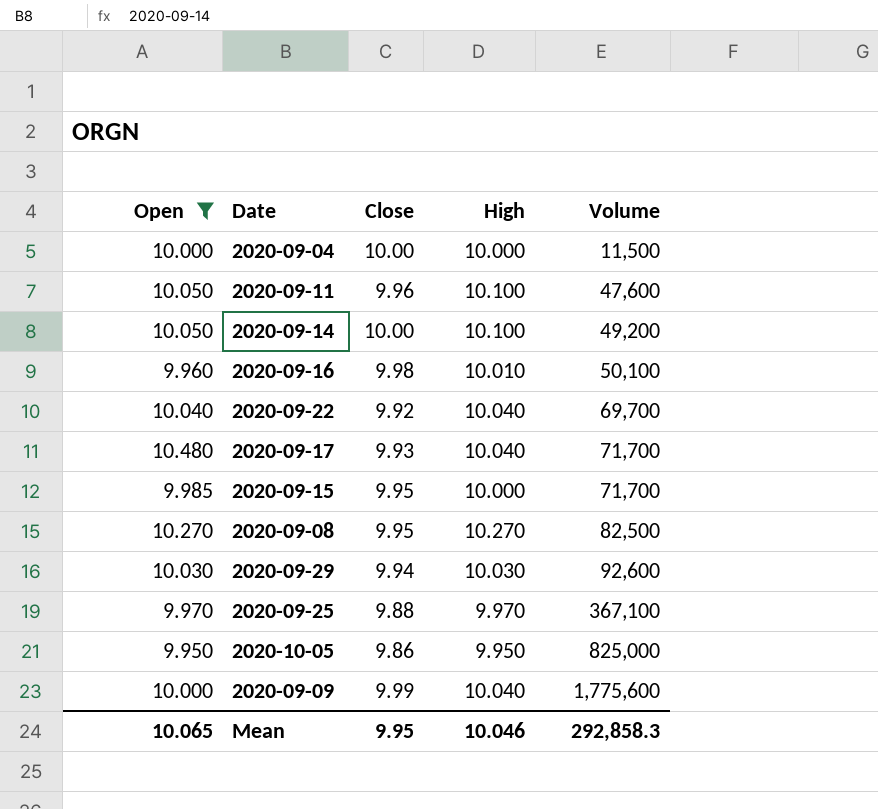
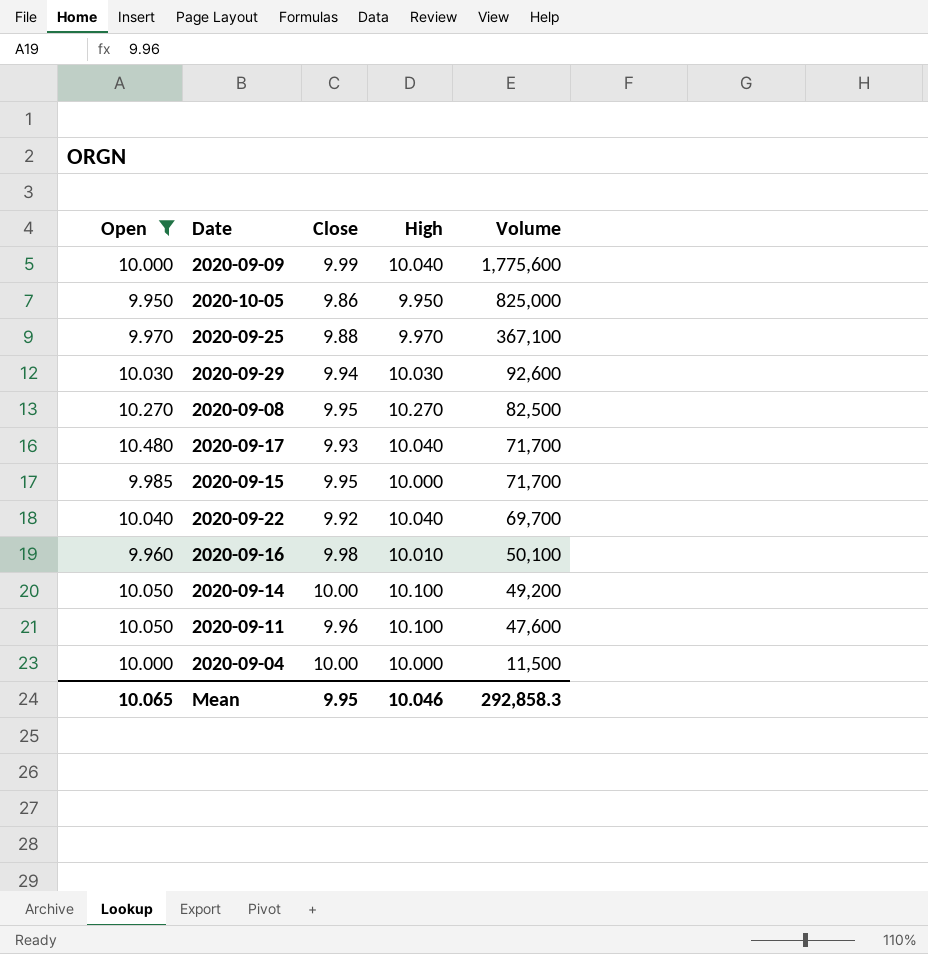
row order: Volume ascending -> Volume descending

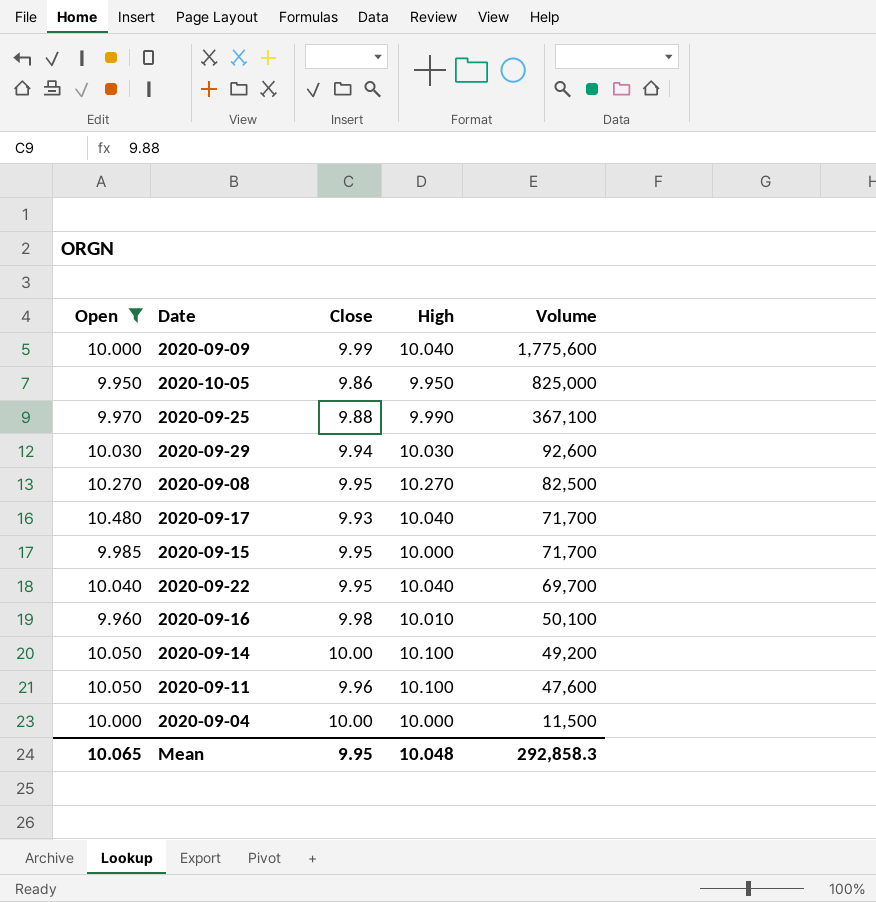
2020-09-25 | High: 9.970 -> 9.990
2020-09-22 | Close: 9.92 -> 9.95
Mean | High: 10.046 -> 10.048

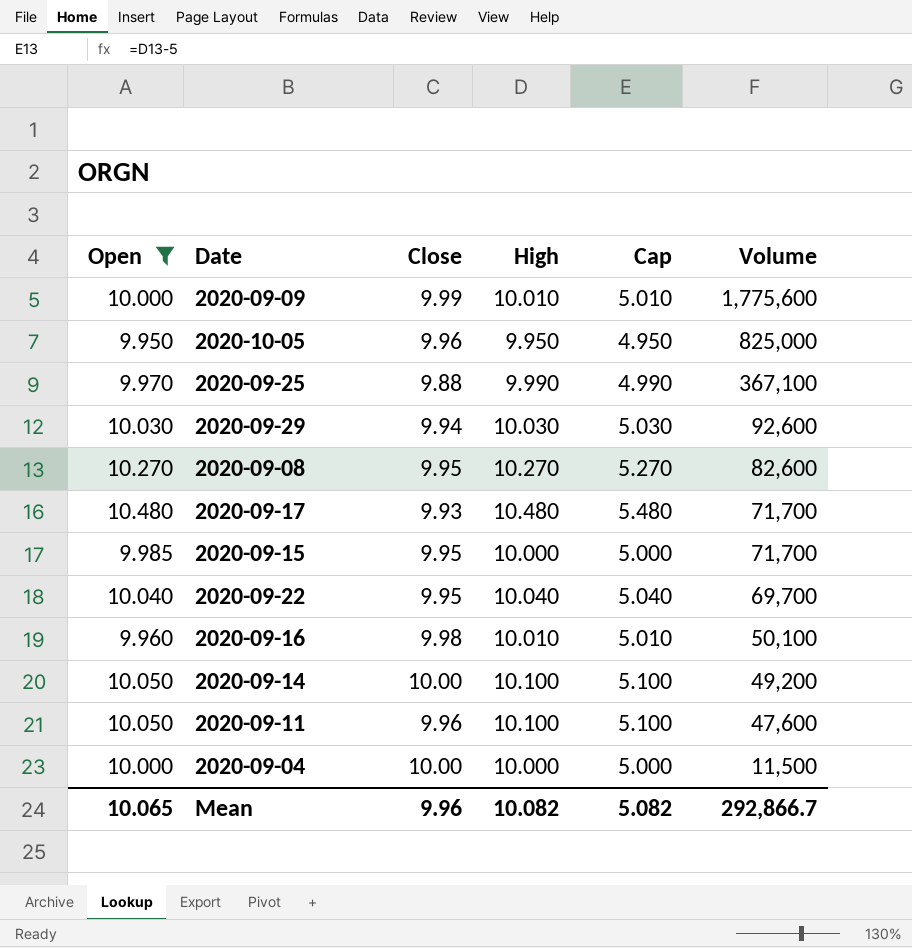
column Cap | formula: none -> [High] - 5
2020-09-09 | High: 10.040 -> 10.010
2020-10-05 | Close: 9.86 -> 9.96
2020-09-08 | Volume: 82,500 -> 82,600
2020-09-17 | High: 10.040 -> 10.480
Mean | Close: 9.95 -> 9.96
Mean | High: 10.048 -> 10.082
Mean | Volume: 292,858.3 -> 292,866.7

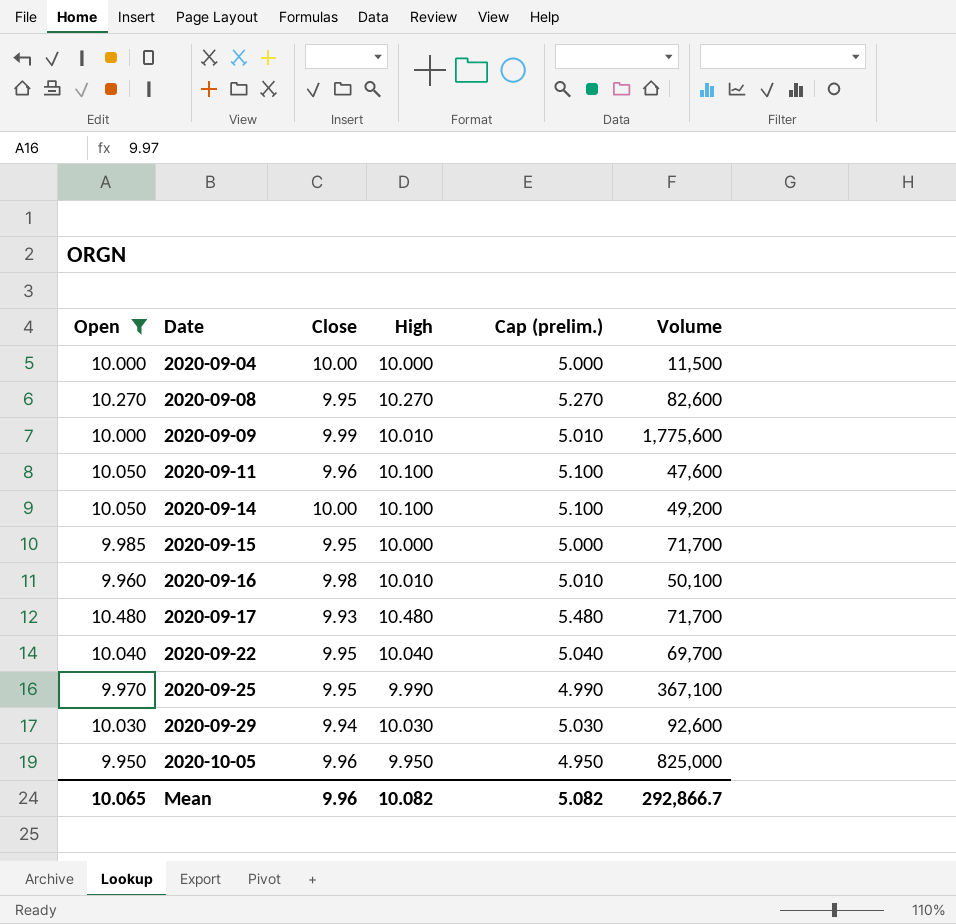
row order: Volume descending -> Date ascending
column name: Cap -> Cap (prelim.)
2020-09-25 | Close: 9.88 -> 9.95

